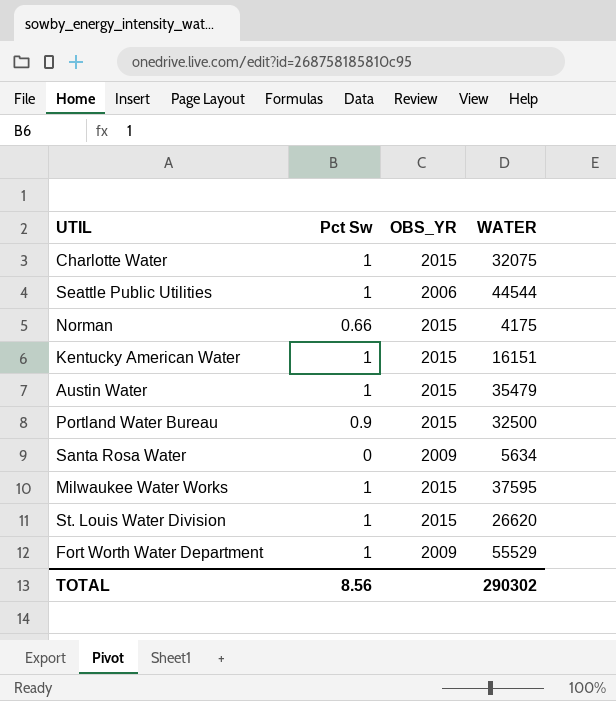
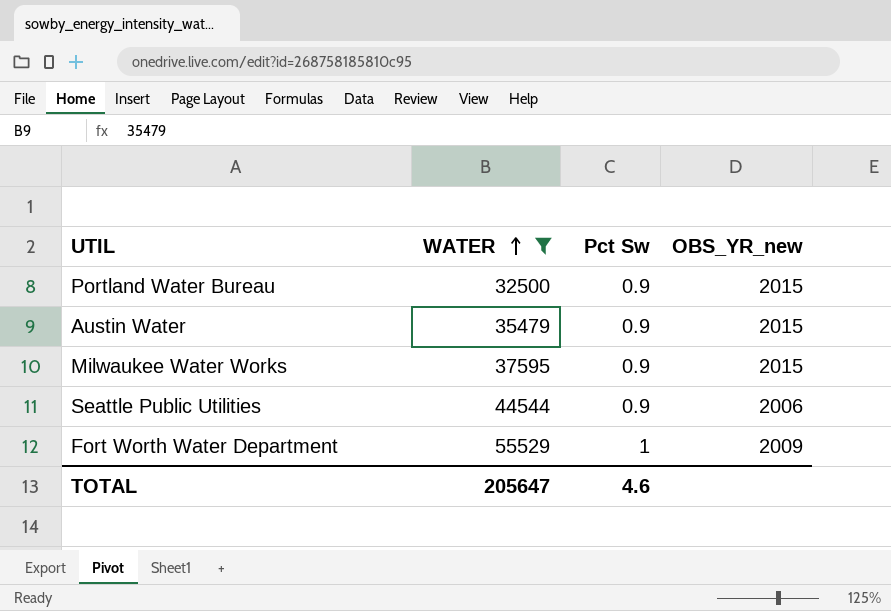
filter: none -> WATER >= 32500
row order: none -> WATER ascending
column WATER | position: 4 -> 2
column name: OBS_YR -> OBS_YR_new
Austin Water | Pct Sw: 1 -> 0.9
Milwaukee Water Works | Pct Sw: 1 -> 0.9
Seattle Public Utilities | Pct Sw: 1 -> 0.9
TOTAL | WATER: 290302 -> 205647
TOTAL | Pct Sw: 8.56 -> 4.6

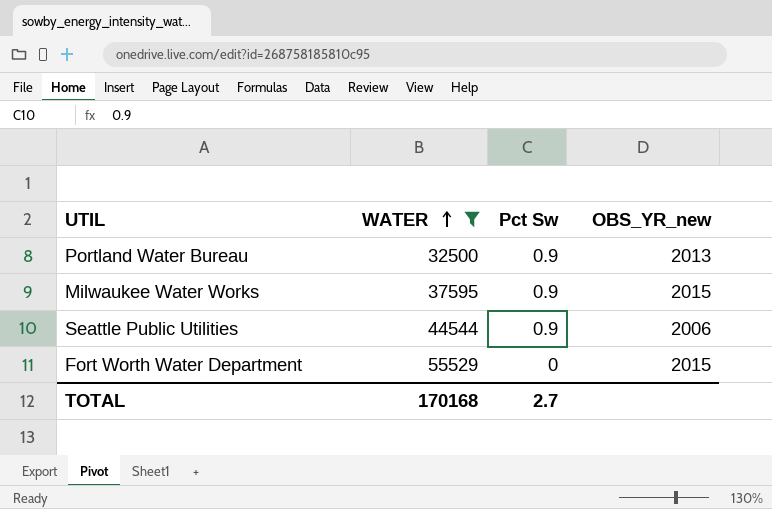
row Austin Water: 35479 | 0.9 | 2015 -> none
Portland Water Bureau | OBS_YR_new: 2015 -> 2013
Fort Worth Water Department | Pct Sw: 1 -> 0
Fort Worth Water Department | OBS_YR_new: 2009 -> 2015
TOTAL | WATER: 205647 -> 170168
TOTAL | Pct Sw: 4.6 -> 2.7

